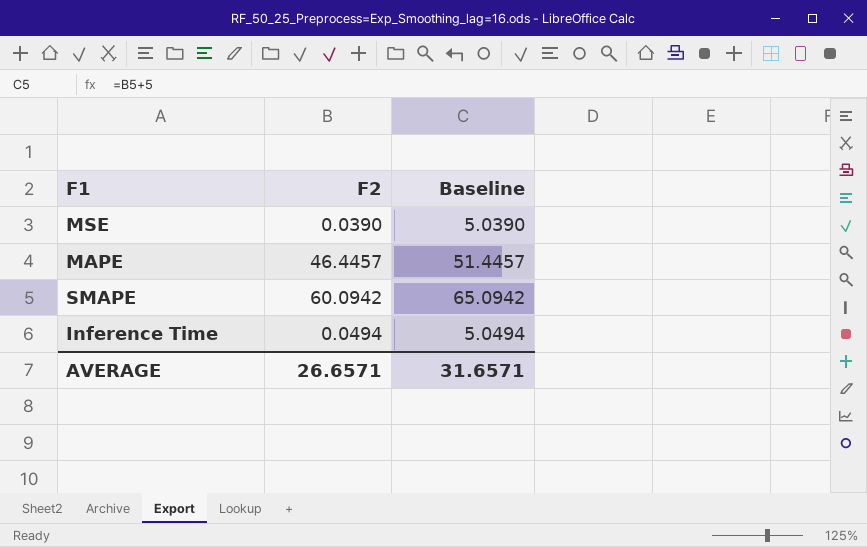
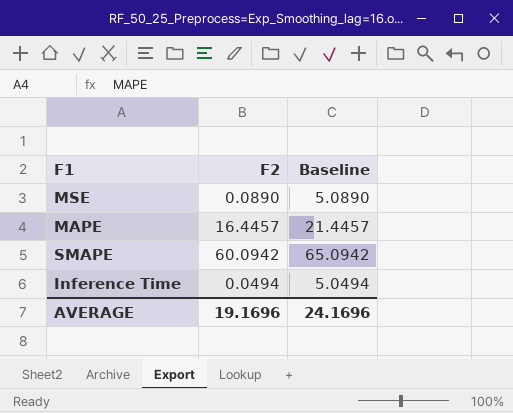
MSE | F2: 0.0390 -> 0.0890
MSE | Baseline: 5.0390 -> 5.0890
MAPE | F2: 46.4457 -> 16.4457
MAPE | Baseline: 51.4457 -> 21.4457
AVERAGE | F2: 26.6571 -> 19.1696
AVERAGE | Baseline: 31.6571 -> 24.1696

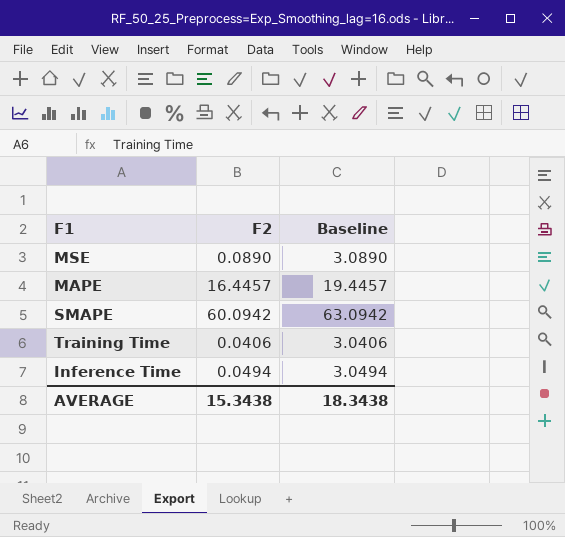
column Baseline | formula: [F2] + 5 -> [F2] + 3
row Training Time: none -> 0.0406 | 3.0406
AVERAGE | F2: 19.1696 -> 15.3438
AVERAGE | Baseline: 24.1696 -> 18.3438

